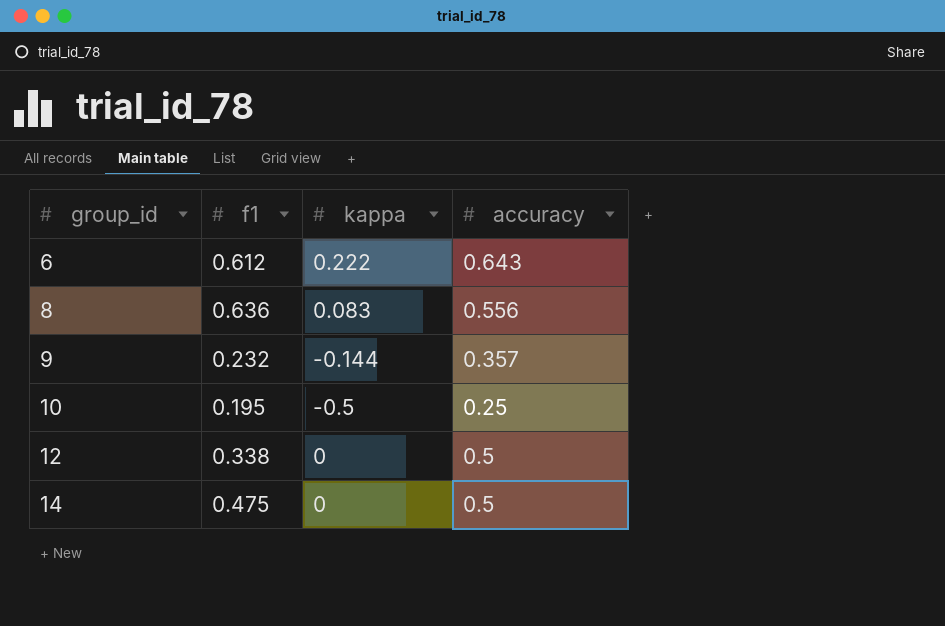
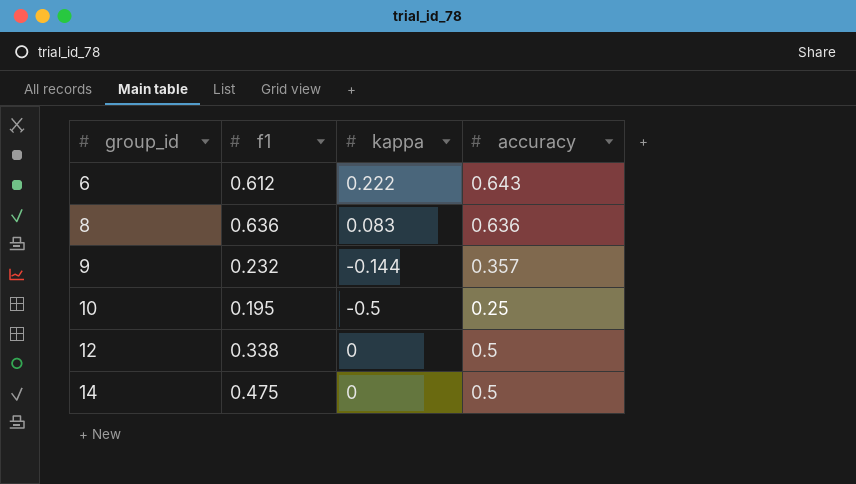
8 | accuracy: 0.556 -> 0.636

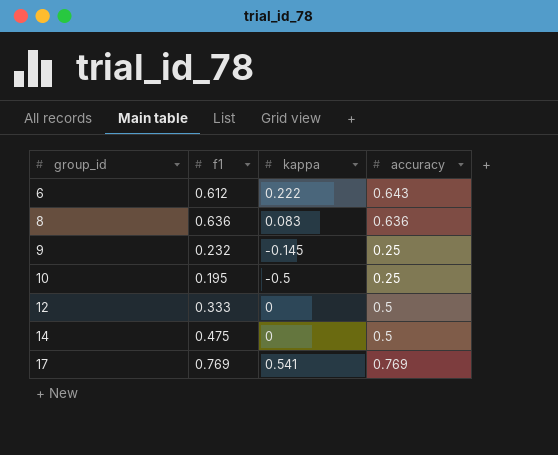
9 | kappa: -0.144 -> -0.145
9 | accuracy: 0.357 -> 0.25
12 | f1: 0.338 -> 0.333
row 17: none -> 0.769 | 0.541 | 0.769

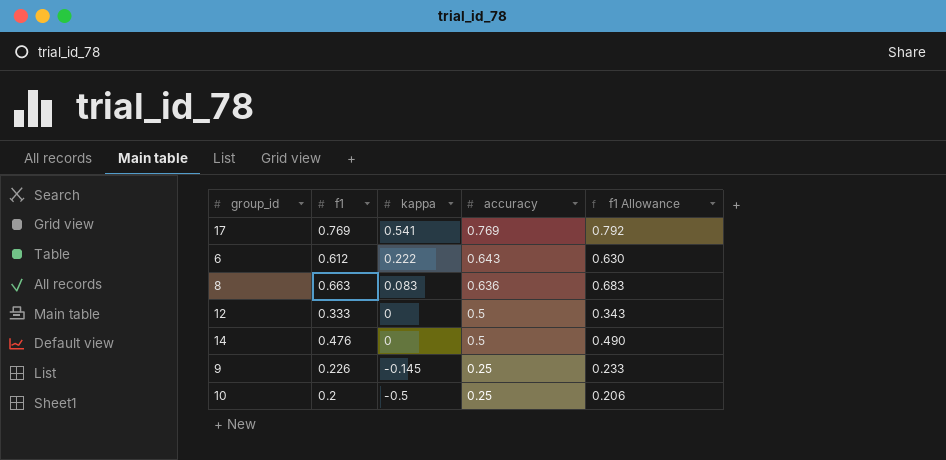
row order: group_id ascending -> kappa descending
column f1 Allowance | formula: none -> [f1] * 1.03
8 | f1: 0.636 -> 0.663
14 | f1: 0.475 -> 0.476
9 | f1: 0.232 -> 0.226
10 | f1: 0.195 -> 0.2

